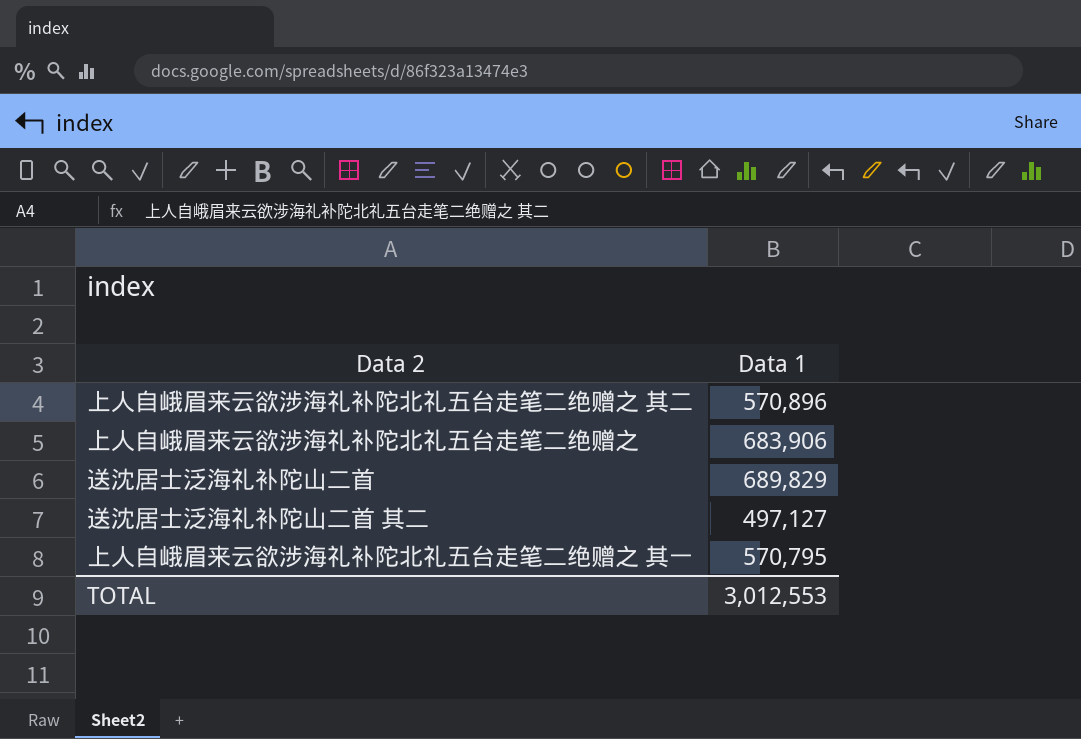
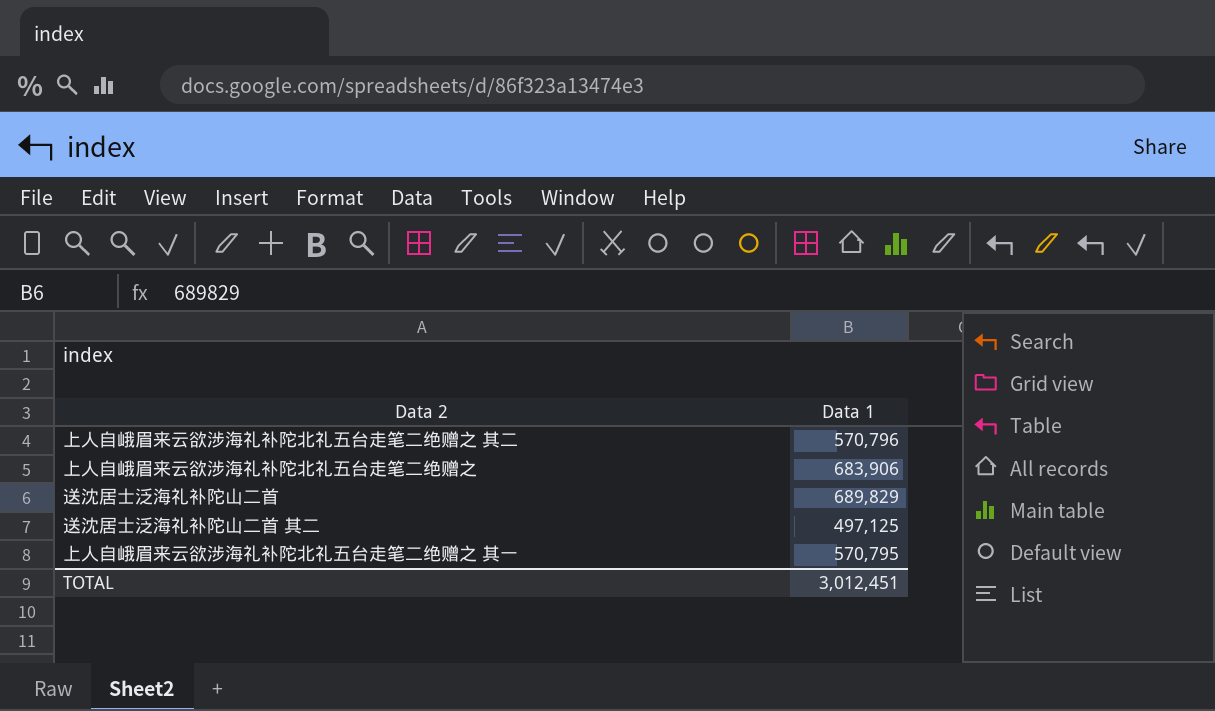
上人自峨眉来云欲涉海礼补陀北礼五台走笔二绝赠之 其二 | Data 1: 570,896 -> 570,796
送沈居士泛海礼补陀山二首 其二 | Data 1: 497,127 -> 497,125
TOTAL | Data 1: 3,012,553 -> 3,012,451

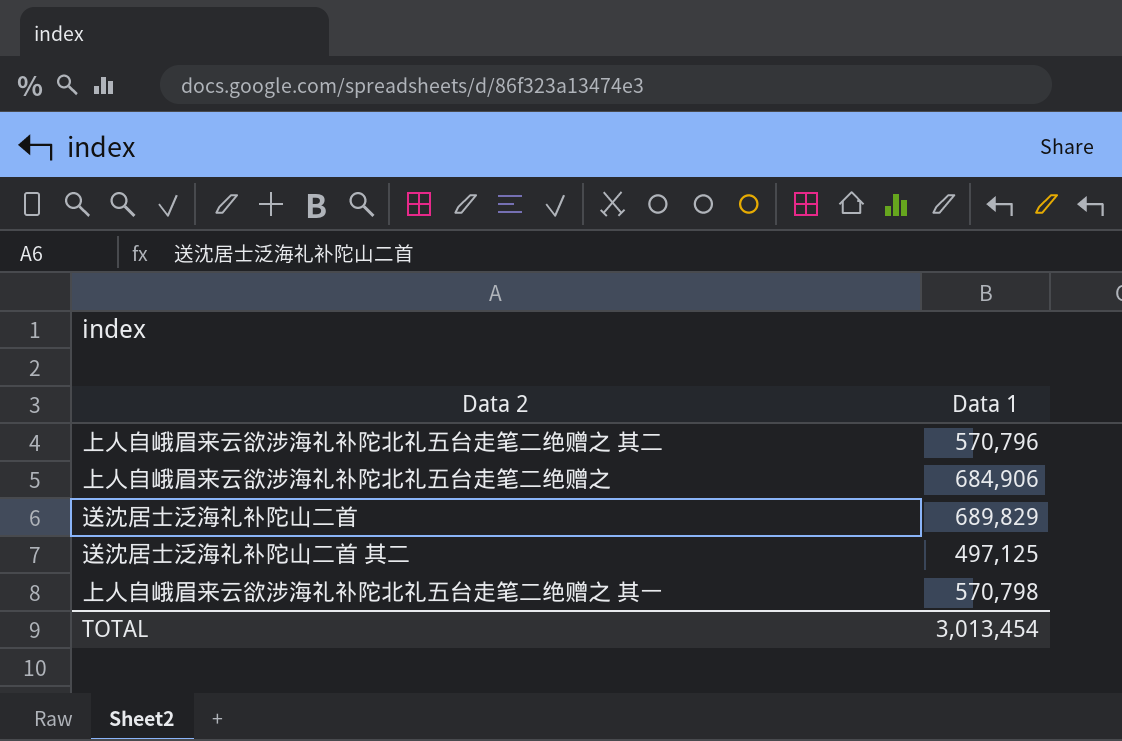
上人自峨眉来云欲涉海礼补陀北礼五台走笔二绝赠之 | Data 1: 683,906 -> 684,906
上人自峨眉来云欲涉海礼补陀北礼五台走笔二绝赠之 其一 | Data 1: 570,795 -> 570,798
TOTAL | Data 1: 3,012,451 -> 3,013,454

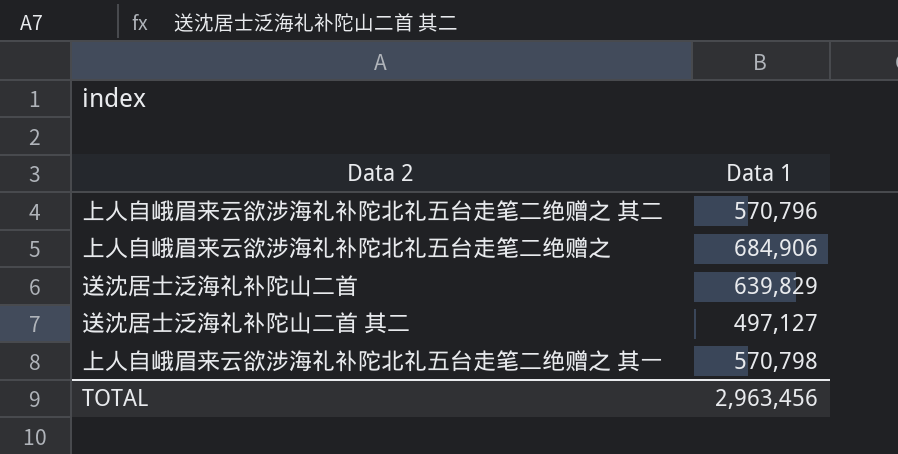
送沈居士泛海礼补陀山二首 | Data 1: 689,829 -> 639,829
送沈居士泛海礼补陀山二首 其二 | Data 1: 497,125 -> 497,127
TOTAL | Data 1: 3,013,454 -> 2,963,456

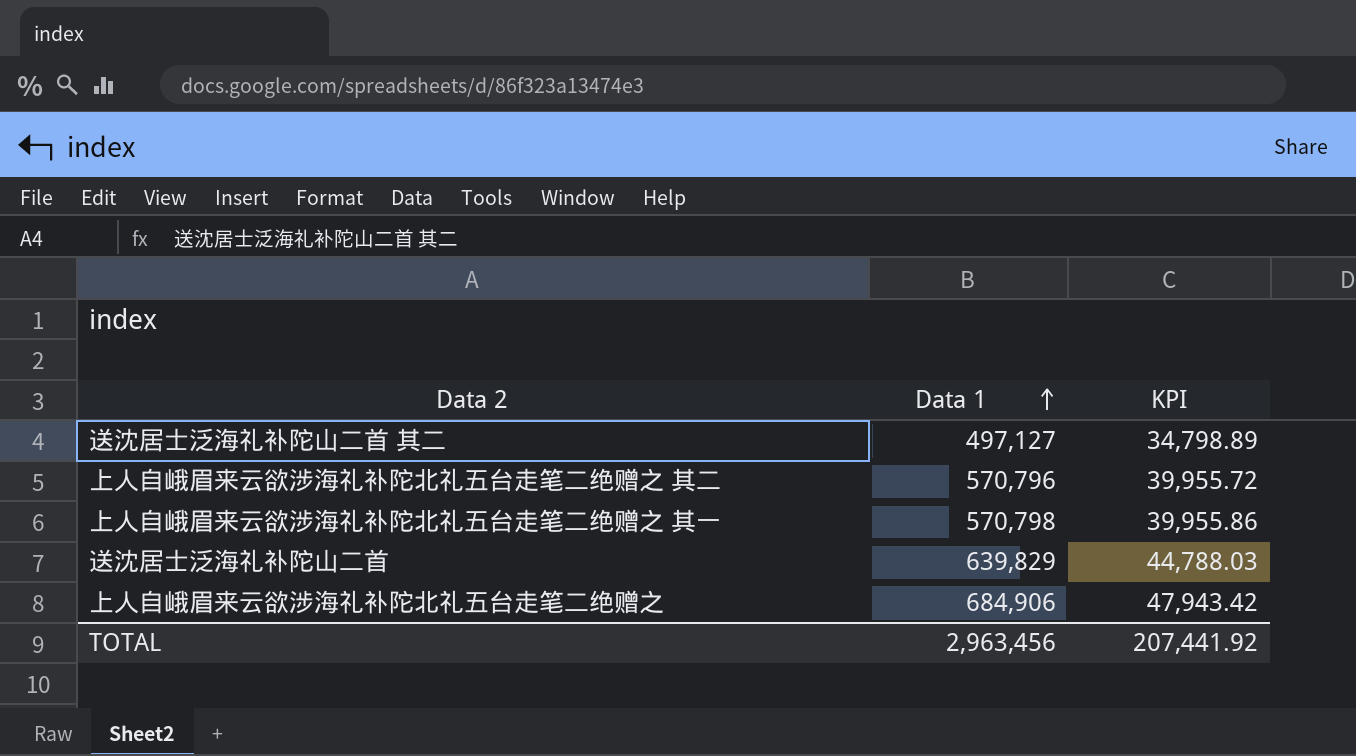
row order: none -> Data 1 ascending
column KPI | formula: none -> [Data 1] * 0.07

